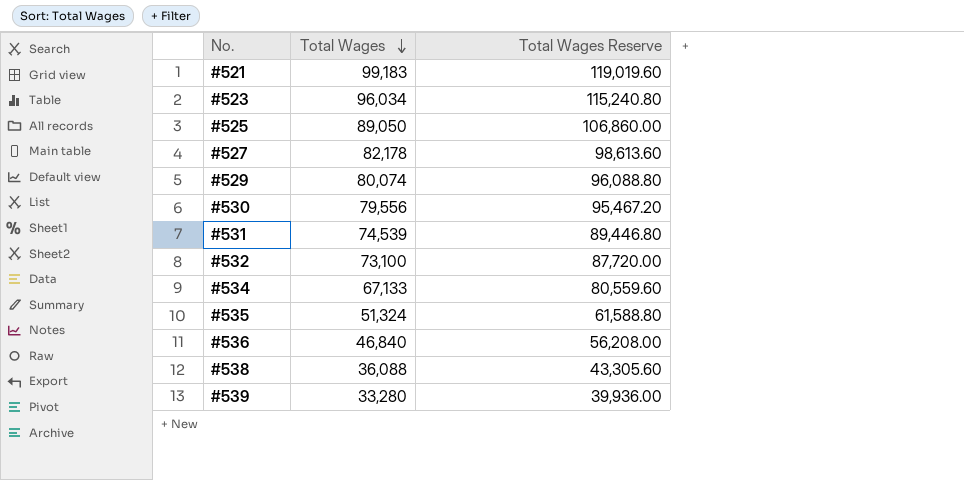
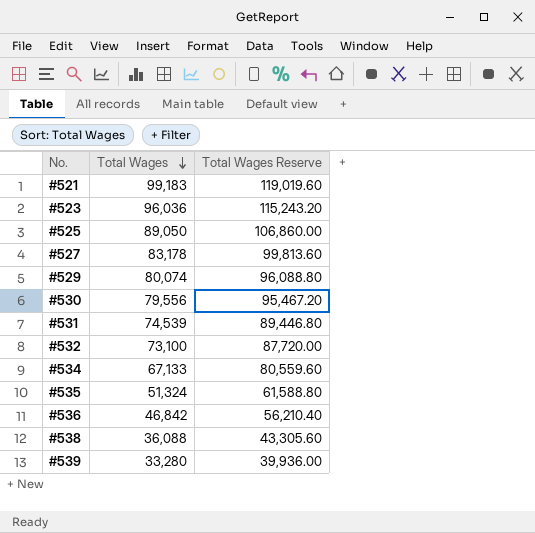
#523 | Total Wages: 96,034 -> 96,036
#523 | Total Wages Reserve: 115,240.80 -> 115,243.20
#527 | Total Wages: 82,178 -> 83,178
#527 | Total Wages Reserve: 98,613.60 -> 99,813.60
#536 | Total Wages: 46,840 -> 46,842
#536 | Total Wages Reserve: 56,208.00 -> 56,210.40

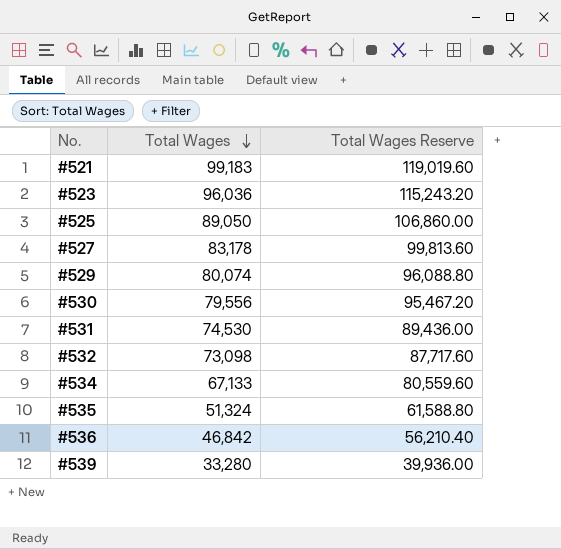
row #538: 36,088 | 43,305.60 -> none
#531 | Total Wages: 74,539 -> 74,530
#531 | Total Wages Reserve: 89,446.80 -> 89,436.00
#532 | Total Wages: 73,100 -> 73,098
#532 | Total Wages Reserve: 87,720.00 -> 87,717.60

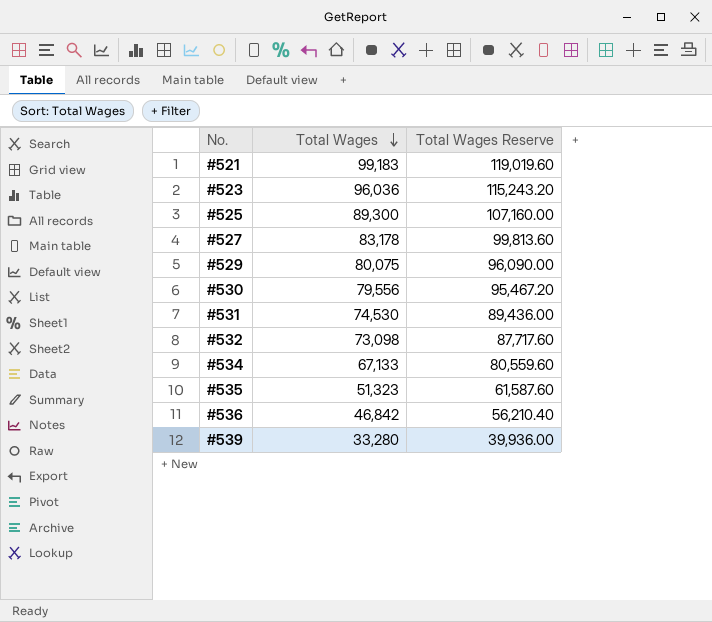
#525 | Total Wages: 89,050 -> 89,300
#525 | Total Wages Reserve: 106,860.00 -> 107,160.00
#529 | Total Wages: 80,074 -> 80,075
#529 | Total Wages Reserve: 96,088.80 -> 96,090.00
#535 | Total Wages: 51,324 -> 51,323
#535 | Total Wages Reserve: 61,588.80 -> 61,587.60

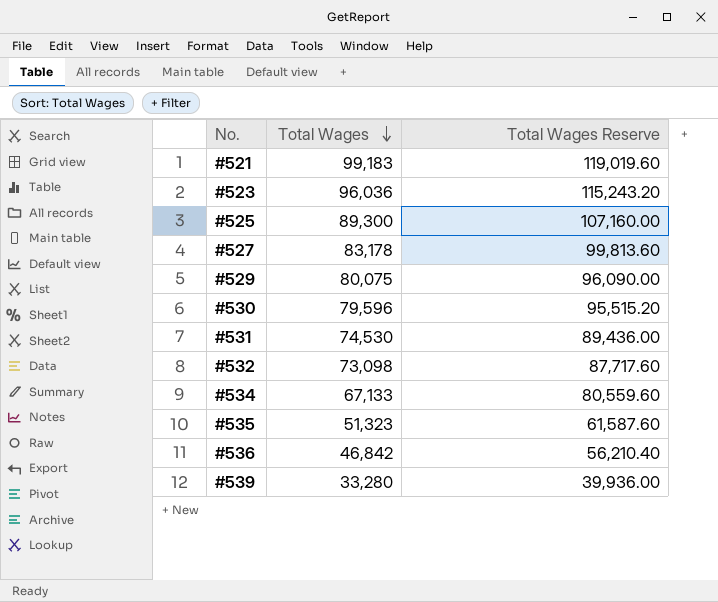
#530 | Total Wages: 79,556 -> 79,596
#530 | Total Wages Reserve: 95,467.20 -> 95,515.20

